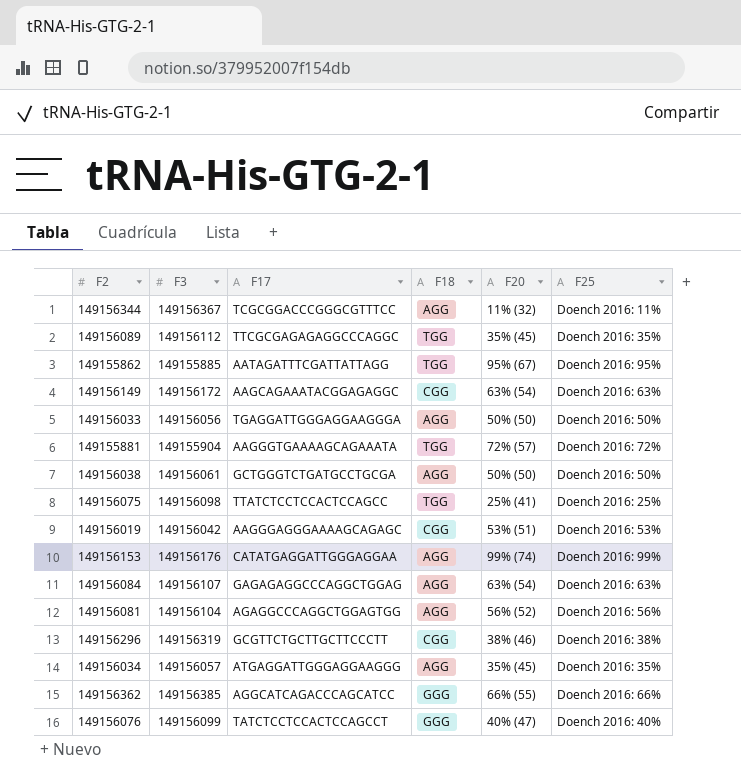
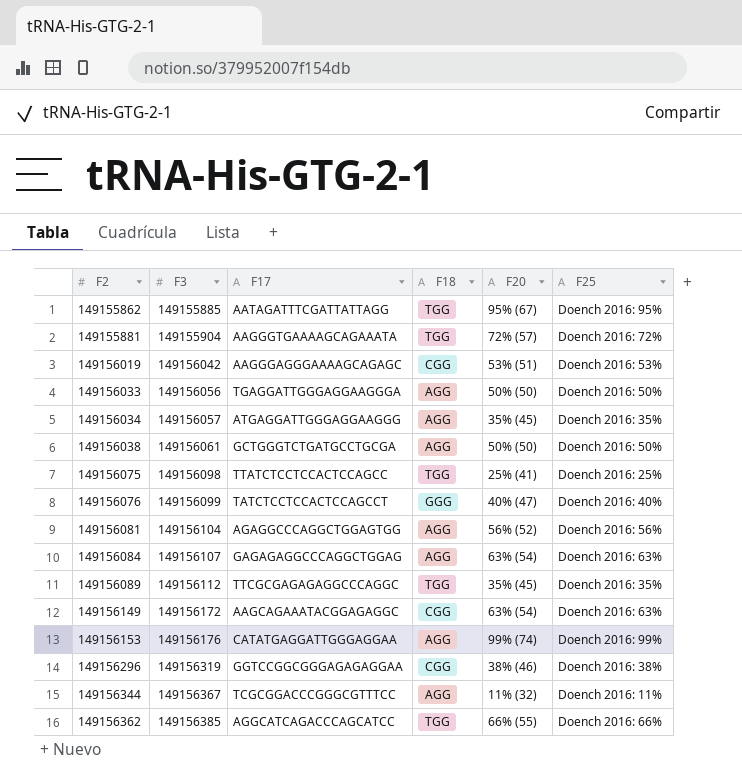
row order: none -> F2 ascending
149156296 | F17: GCGTTCTGCTTGCTTCCCTT -> GGTCCGGCGGGAGAGAGGAA
149156362 | F18: GGG -> TGG

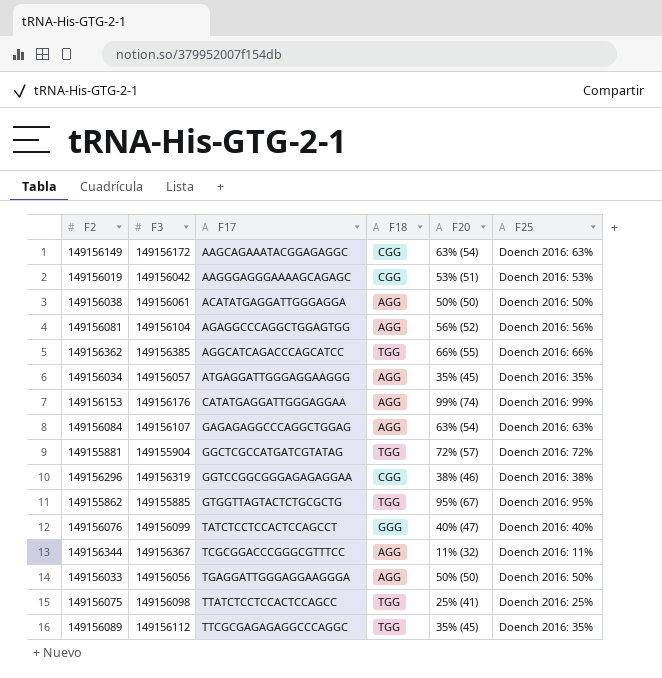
row order: F2 ascending -> F17 ascending
149156038 | F17: GCTGGGTCTGATGCCTGCGA -> ACATATGAGGATTGGGAGGA
149155881 | F17: AAGGGTGAAAAGCAGAAATA -> GGCTCGCCATGATCGTATAG
149155862 | F17: AATAGATTTCGATTATTAGG -> GTGGTTAGTACTCTGCGCTG

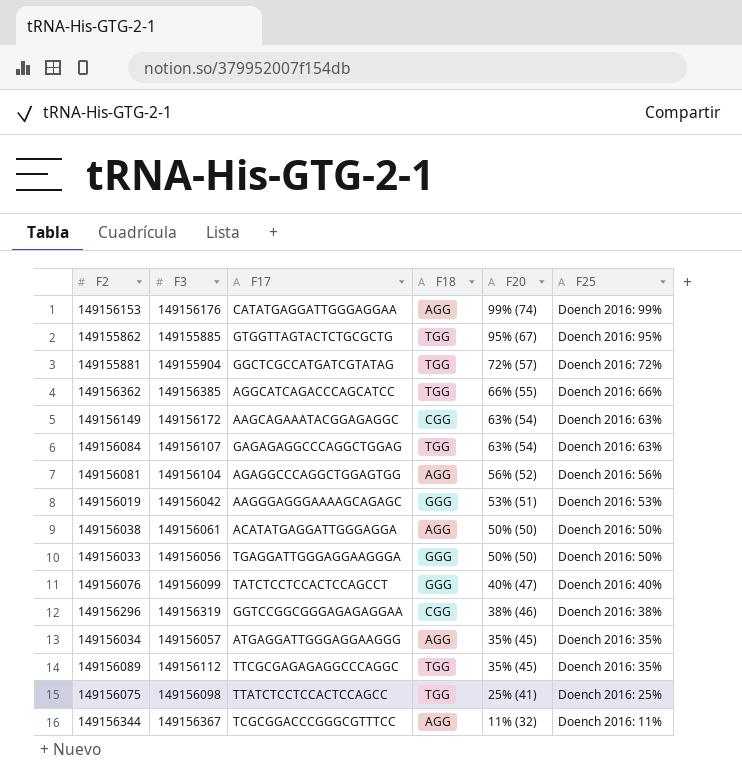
row order: F17 ascending -> F20 descending
149156084 | F18: AGG -> TGG
149156019 | F18: CGG -> GGG
149156033 | F18: AGG -> GGG

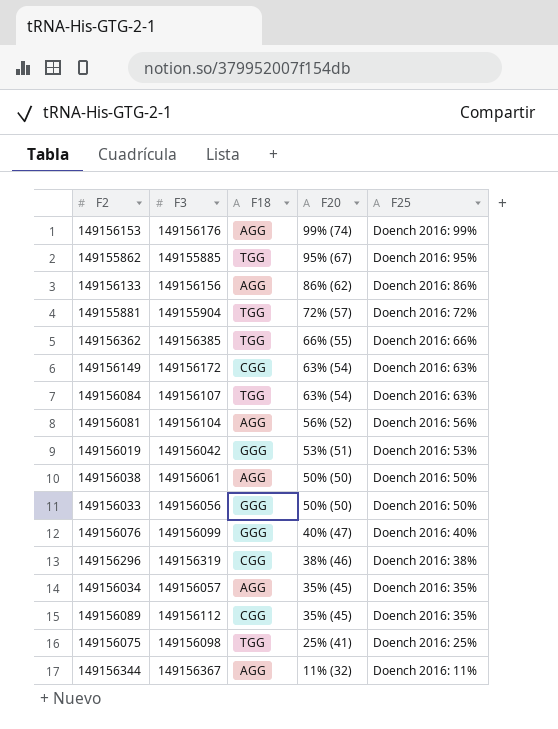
column F17 | position: 3 -> none
row 149156133: none -> 149156156 | AGG | 86% (62) | Doench 2016: 86%
149156089 | F18: TGG -> CGG

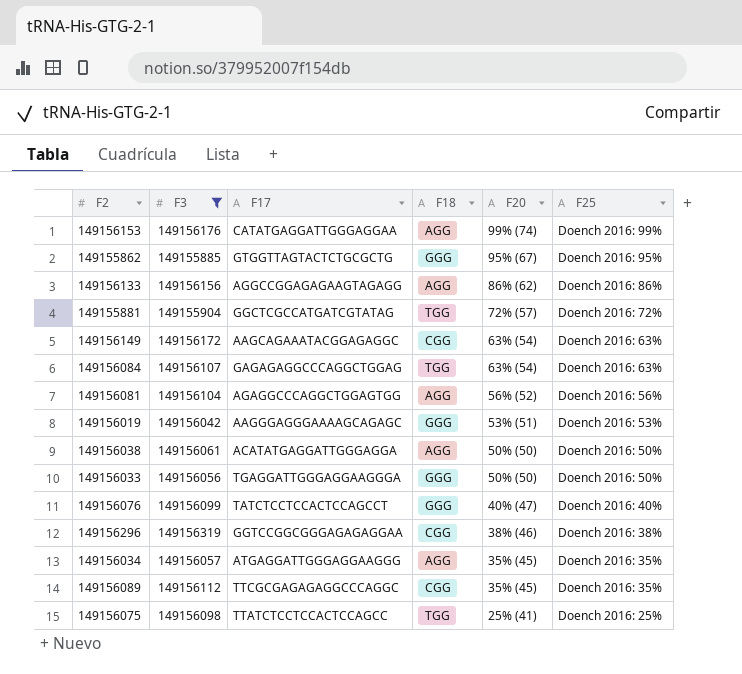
filter: none -> F3 <= 149156319
column F17 | position: none -> 3
149155862 | F18: TGG -> GGG

